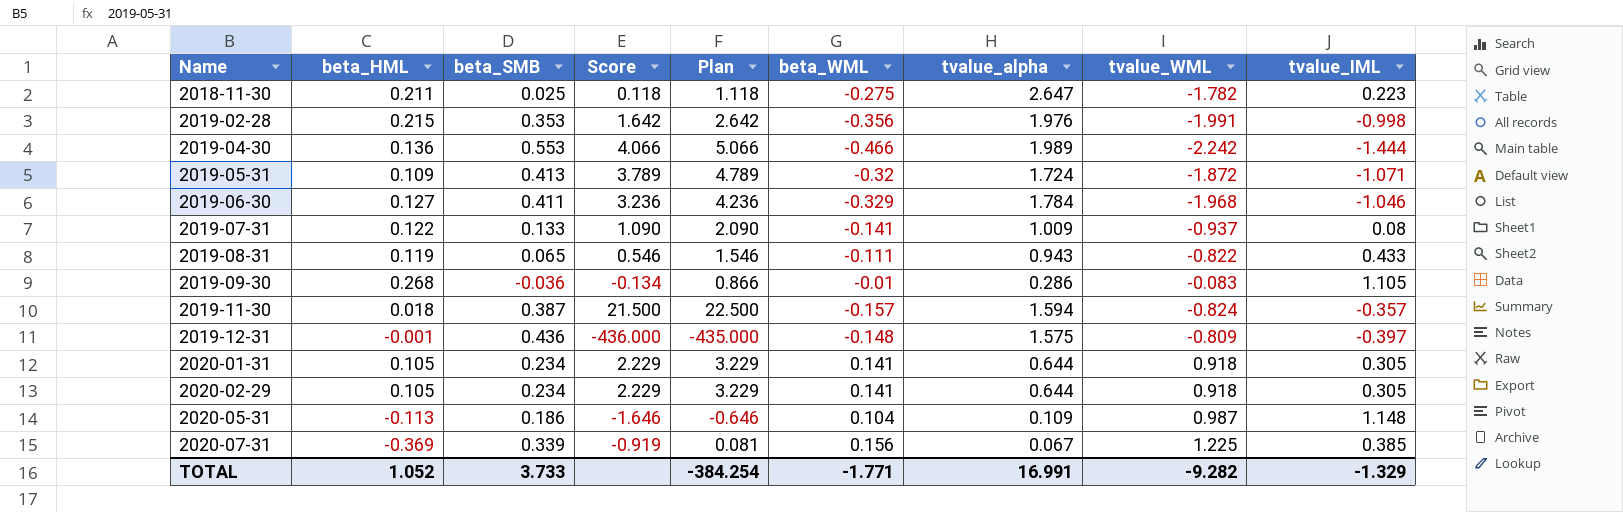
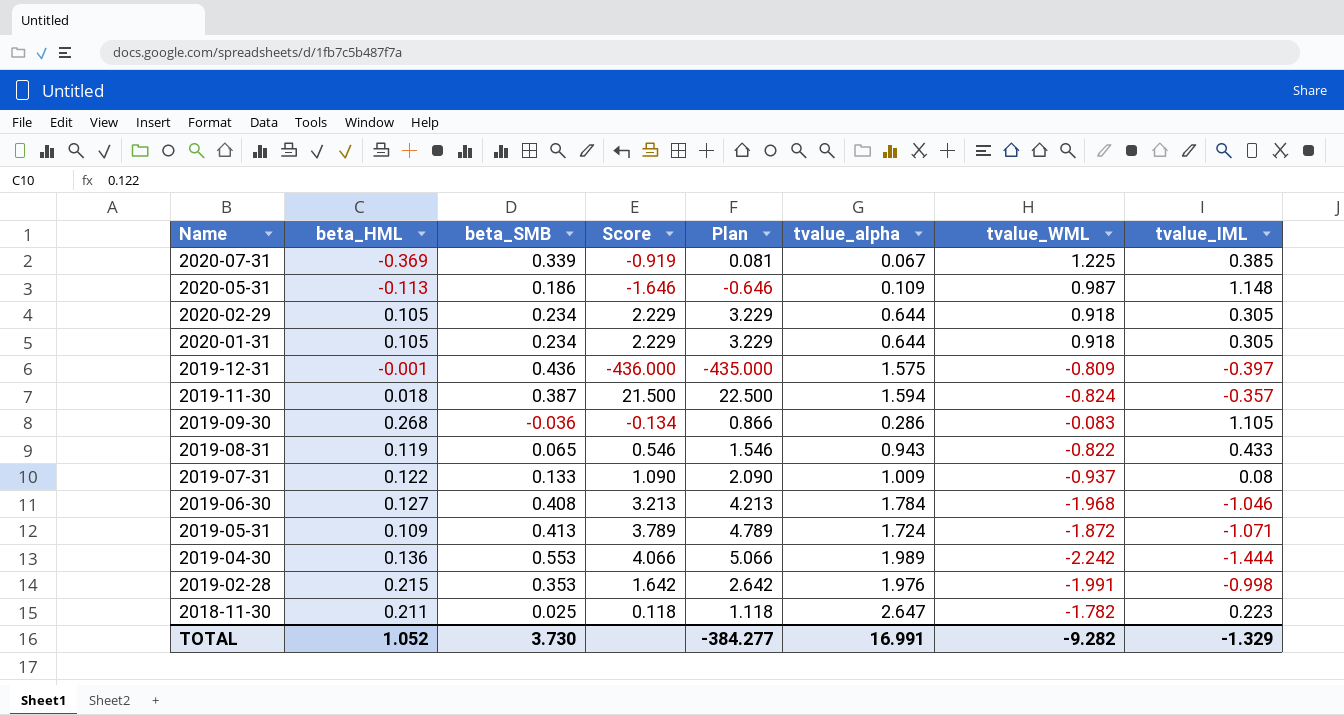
row order: Name ascending -> Name descending
column beta_WML | position: 6 -> none
2019-06-30 | beta_SMB: 0.411 -> 0.408
2019-06-30 | Score: 3.236 -> 3.213
2019-06-30 | Plan: 4.236 -> 4.213
TOTAL | beta_SMB: 3.733 -> 3.730
TOTAL | Plan: -384.254 -> -384.277

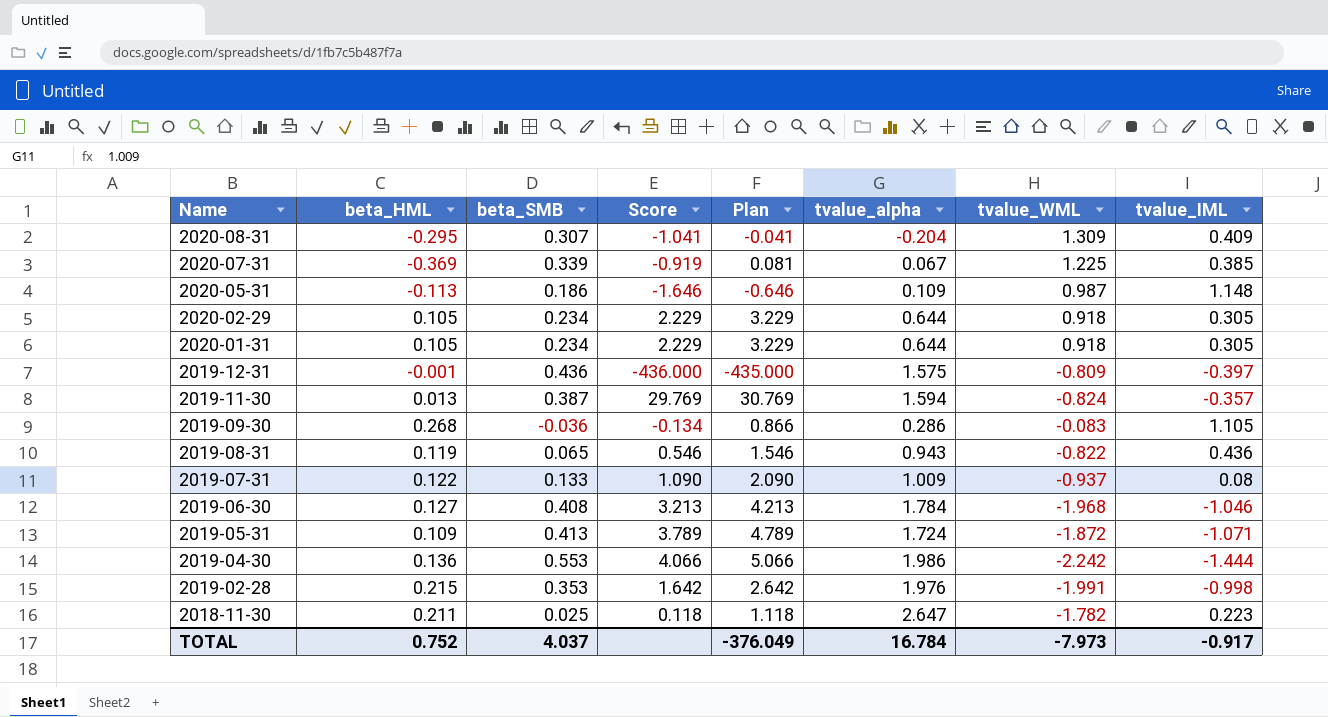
row 2020-08-31: none -> -0.295 | 0.307 | -1.041 | -0.041 | -0.204 | 1.309 | 0.409
2019-11-30 | beta_HML: 0.018 -> 0.013
2019-11-30 | Score: 21.500 -> 29.769
2019-11-30 | Plan: 22.500 -> 30.769
2019-08-31 | tvalue_IML: 0.433 -> 0.436
2019-04-30 | tvalue_alpha: 1.989 -> 1.986
TOTAL | beta_HML: 1.052 -> 0.752
TOTAL | beta_SMB: 3.730 -> 4.037
TOTAL | Plan: -384.277 -> -376.049
TOTAL | tvalue_alpha: 16.991 -> 16.784
TOTAL | tvalue_WML: -9.282 -> -7.973
TOTAL | tvalue_IML: -1.329 -> -0.917

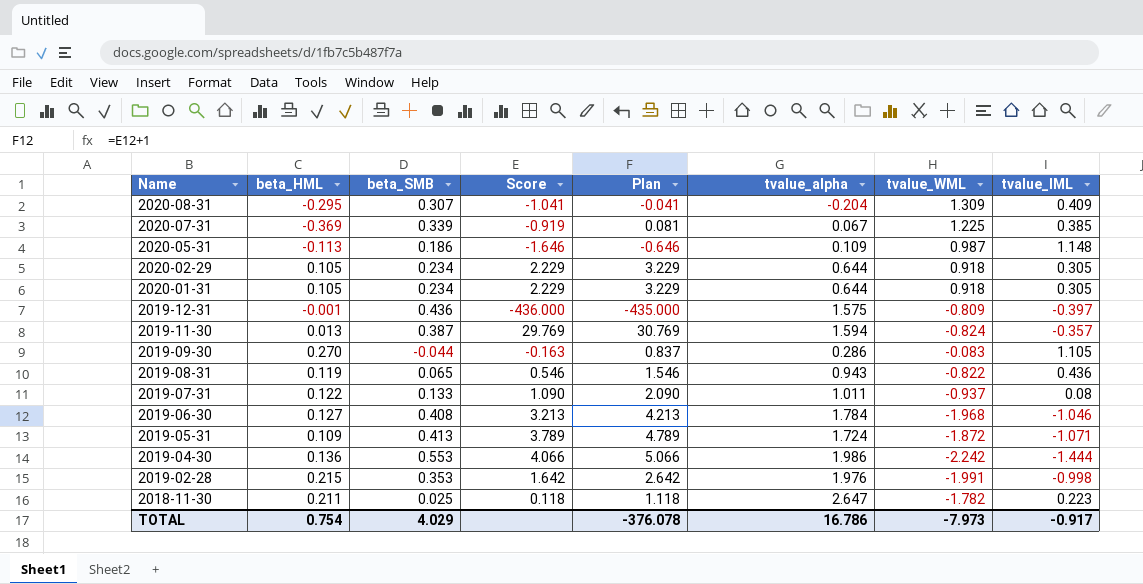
2019-09-30 | beta_HML: 0.268 -> 0.270
2019-09-30 | beta_SMB: -0.036 -> -0.044
2019-09-30 | Score: -0.134 -> -0.163
2019-09-30 | Plan: 0.866 -> 0.837
2019-07-31 | tvalue_alpha: 1.009 -> 1.011
TOTAL | beta_HML: 0.752 -> 0.754
TOTAL | beta_SMB: 4.037 -> 4.029
TOTAL | Plan: -376.049 -> -376.078
TOTAL | tvalue_alpha: 16.784 -> 16.786

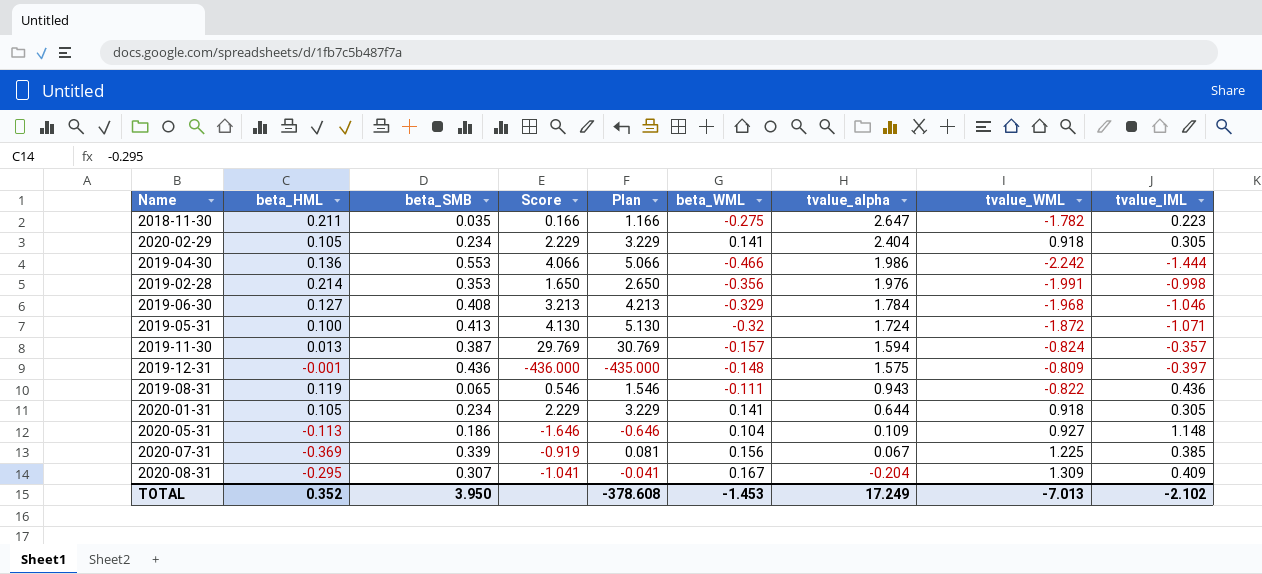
row order: Name descending -> tvalue_alpha descending
column beta_WML | position: none -> 6
row 2019-09-30: 0.270 | -0.044 | -0.163 | 0.837 | 0.286 | -0.083 | 1.105 -> none
row 2019-07-31: 0.122 | 0.133 | 1.090 | 2.090 | 1.011 | -0.937 | 0.08 -> none
2018-11-30 | beta_SMB: 0.025 -> 0.035
2018-11-30 | Score: 0.118 -> 0.166
2018-11-30 | Plan: 1.118 -> 1.166
2020-02-29 | tvalue_alpha: 0.644 -> 2.404
2019-02-28 | beta_HML: 0.215 -> 0.214
2019-02-28 | Score: 1.642 -> 1.650
2019-02-28 | Plan: 2.642 -> 2.650
2019-05-31 | beta_HML: 0.109 -> 0.100
2019-05-31 | Score: 3.789 -> 4.130
2019-05-31 | Plan: 4.789 -> 5.130
2020-05-31 | tvalue_WML: 0.987 -> 0.927
TOTAL | beta_HML: 0.754 -> 0.352
TOTAL | beta_SMB: 4.029 -> 3.950
TOTAL | Plan: -376.078 -> -378.608
TOTAL | tvalue_alpha: 16.786 -> 17.249
TOTAL | tvalue_WML: -7.973 -> -7.013
TOTAL | tvalue_IML: -0.917 -> -2.102

